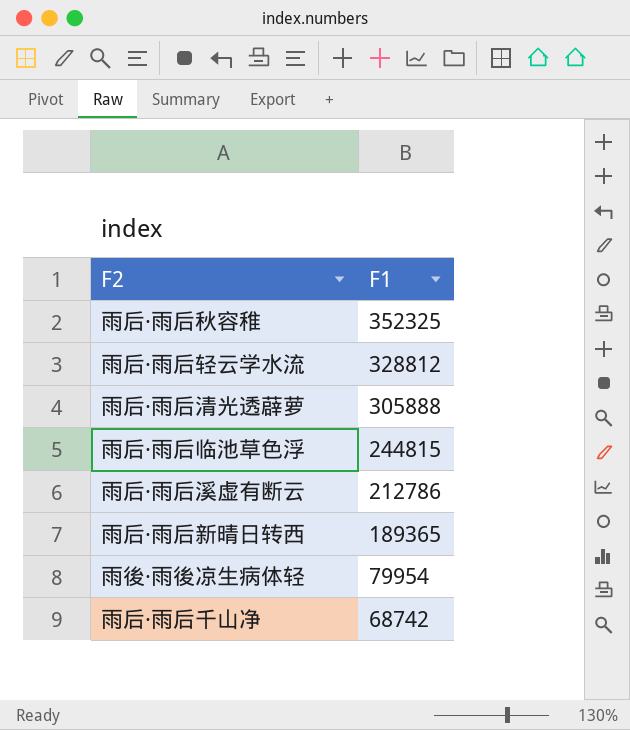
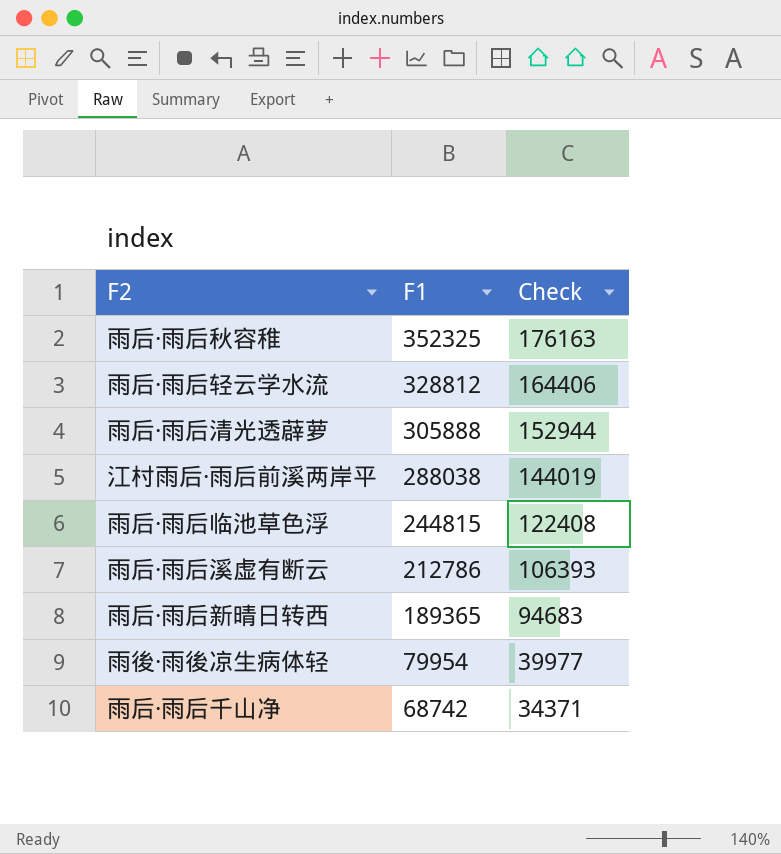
column Check | formula: none -> [F1] * 0.5
row 江村雨后·雨后前溪两岸平: none -> 288038 | 144019

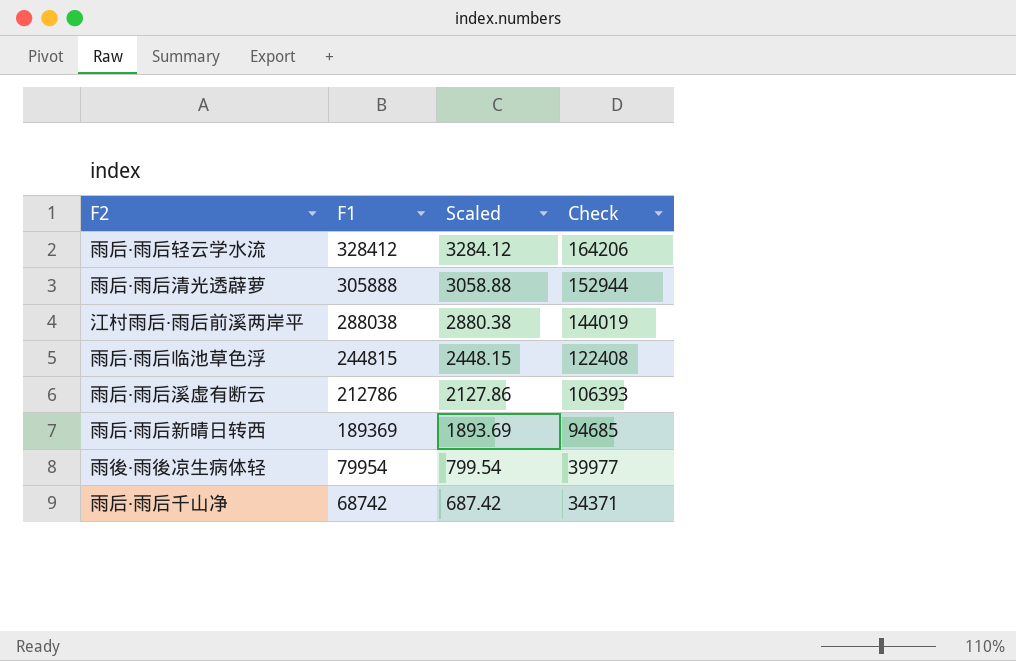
column Scaled | formula: none -> [F1] * 0.01
row 雨后·雨后秋容稚: 352325 | 176163 -> none
雨后·雨后轻云学水流 | F1: 328812 -> 328412
雨后·雨后轻云学水流 | Check: 164406 -> 164206
雨后·雨后新晴日转西 | F1: 189365 -> 189369
雨后·雨后新晴日转西 | Check: 94683 -> 94685

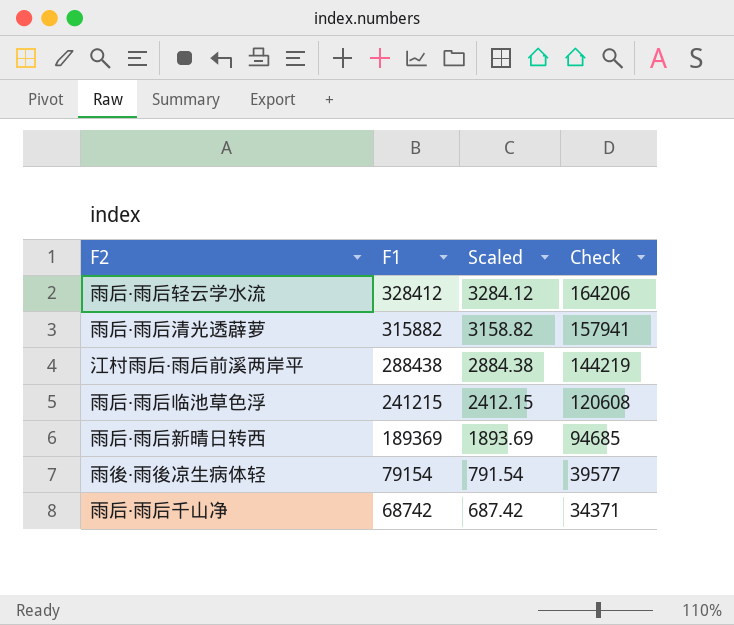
row 雨后·雨后溪虚有断云: 212786 | 2127.86 | 106393 -> none
雨后·雨后清光透薜萝 | F1: 305888 -> 315882
雨后·雨后清光透薜萝 | Scaled: 3058.88 -> 3158.82
雨后·雨后清光透薜萝 | Check: 152944 -> 157941
江村雨后·雨后前溪两岸平 | F1: 288038 -> 288438
江村雨后·雨后前溪两岸平 | Scaled: 2880.38 -> 2884.38
江村雨后·雨后前溪两岸平 | Check: 144019 -> 144219
雨后·雨后临池草色浮 | F1: 244815 -> 241215
雨后·雨后临池草色浮 | Scaled: 2448.15 -> 2412.15
雨后·雨后临池草色浮 | Check: 122408 -> 120608
雨後·雨後凉生病体轻 | F1: 79954 -> 79154
雨後·雨後凉生病体轻 | Scaled: 799.54 -> 791.54
雨後·雨後凉生病体轻 | Check: 39977 -> 39577

